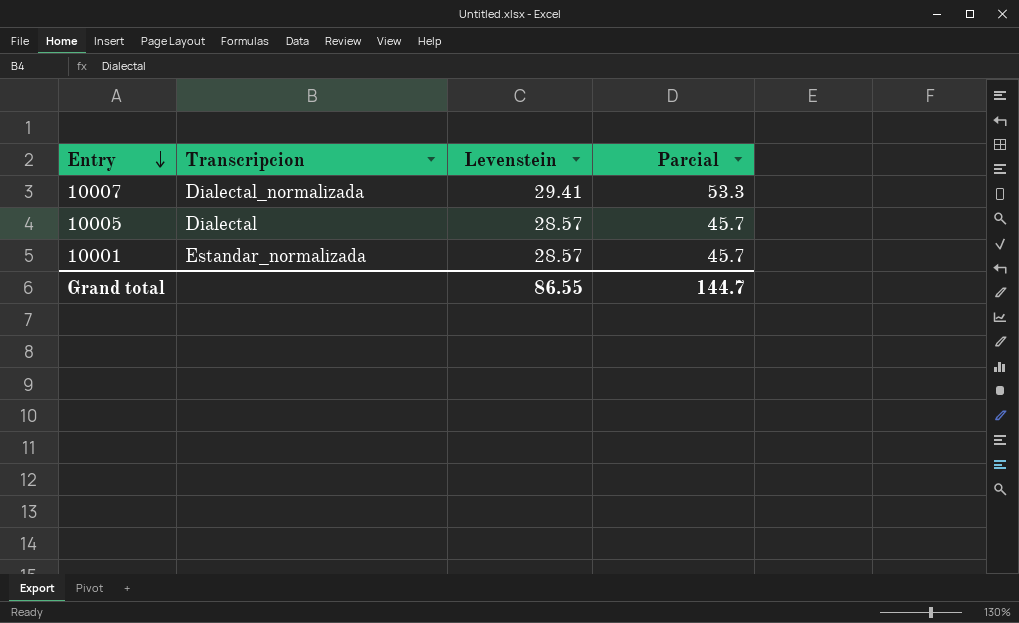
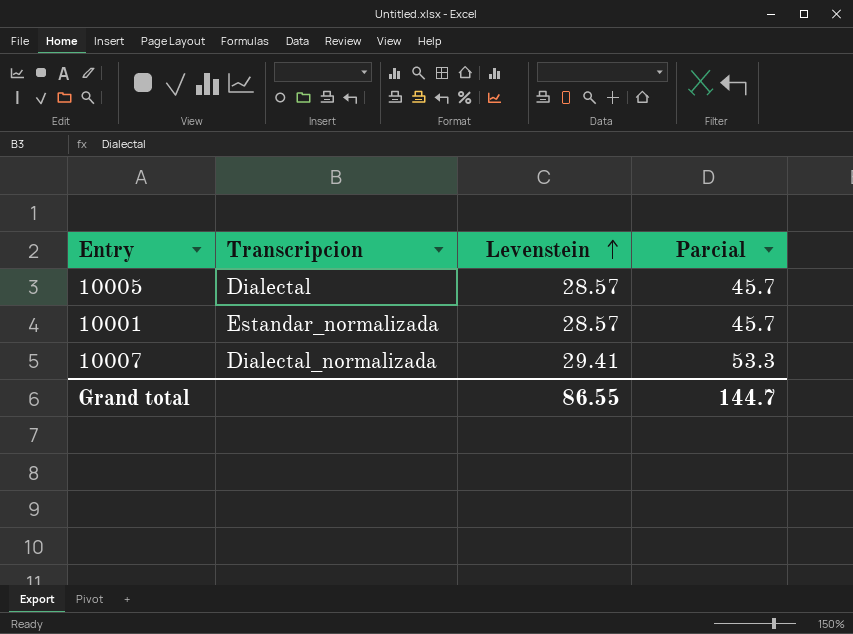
row order: Entry descending -> Levenstein ascending

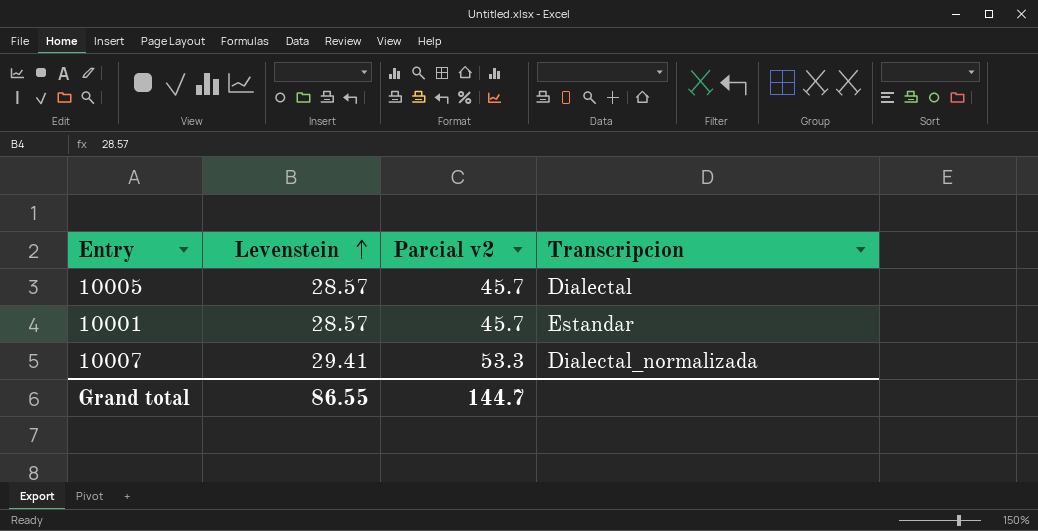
column name: Parcial -> Parcial v2
column Transcripcion | position: 2 -> 4
10001 | Transcripcion: Estandar_normalizada -> Estandar

